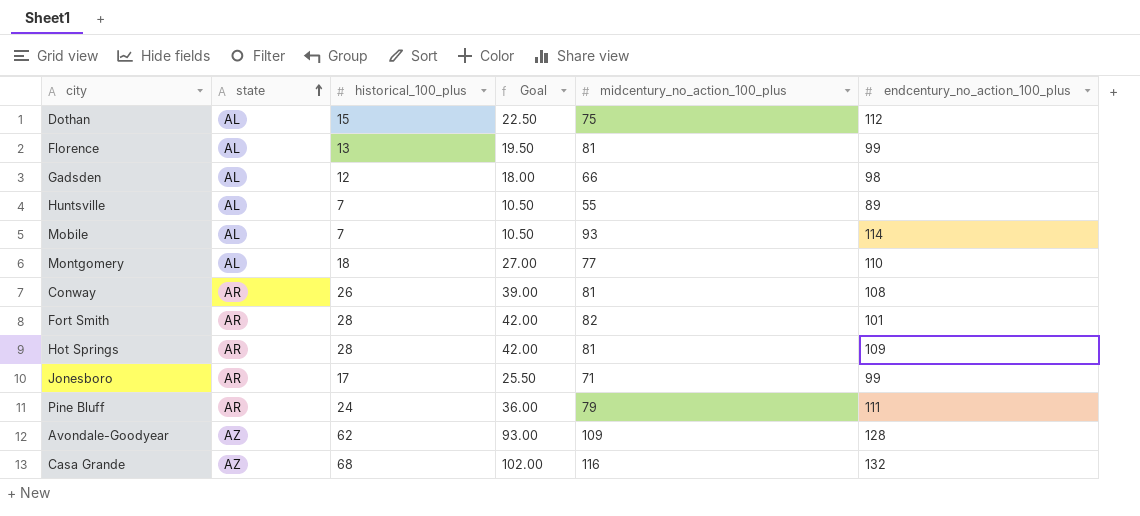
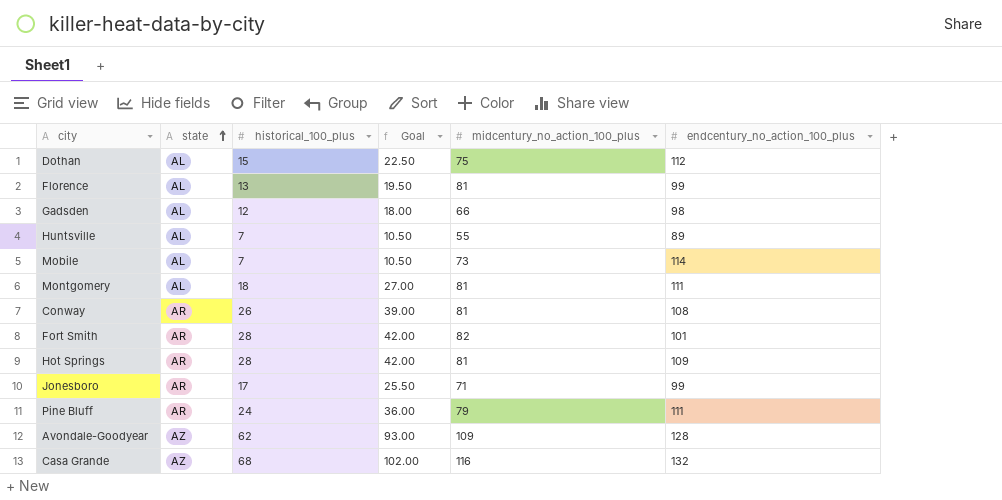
Mobile | midcentury_no_action_100_plus: 93 -> 73
Montgomery | midcentury_no_action_100_plus: 77 -> 81
Montgomery | endcentury_no_action_100_plus: 110 -> 111

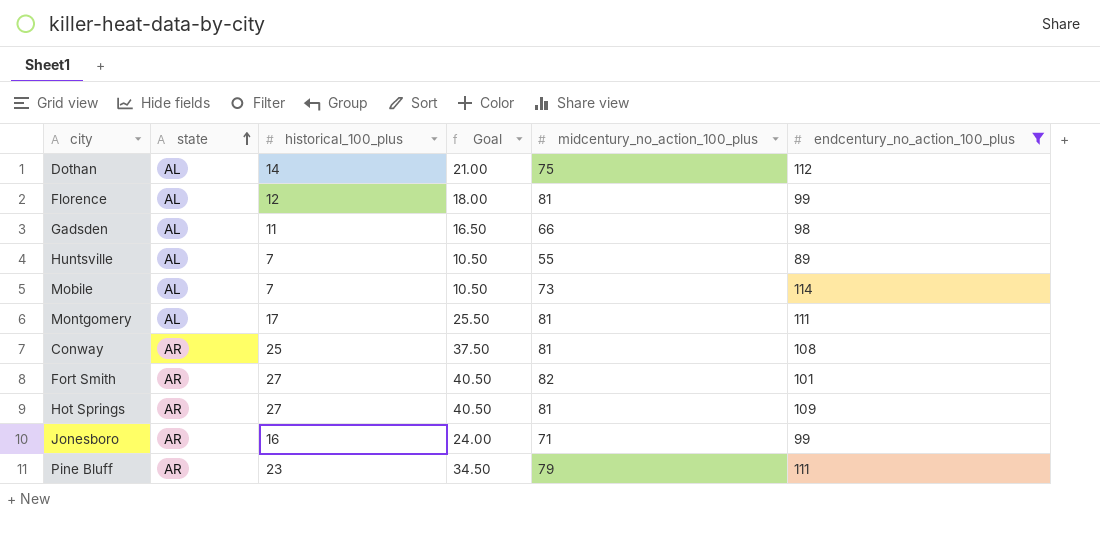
filter: none -> endcentury_no_action_100_plus <= 114
Dothan | historical_100_plus: 15 -> 14
Dothan | Goal: 22.50 -> 21.00
Florence | historical_100_plus: 13 -> 12
Florence | Goal: 19.50 -> 18.00
Gadsden | historical_100_plus: 12 -> 11
Gadsden | Goal: 18.00 -> 16.50
Montgomery | historical_100_plus: 18 -> 17
Montgomery | Goal: 27.00 -> 25.50
Conway | historical_100_plus: 26 -> 25
Conway | Goal: 39.00 -> 37.50
Fort Smith | historical_100_plus: 28 -> 27
Fort Smith | Goal: 42.00 -> 40.50
Hot Springs | historical_100_plus: 28 -> 27
Hot Springs | Goal: 42.00 -> 40.50
Jonesboro | historical_100_plus: 17 -> 16
Jonesboro | Goal: 25.50 -> 24.00
Pine Bluff | historical_100_plus: 24 -> 23
Pine Bluff | Goal: 36.00 -> 34.50

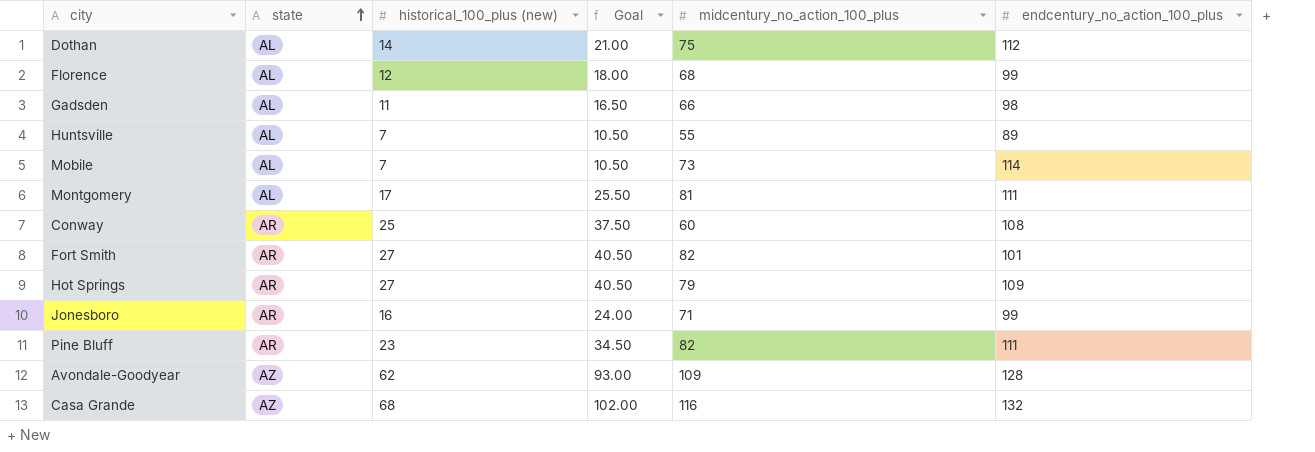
filter: endcentury_no_action_100_plus <= 114 -> none
column name: historical_100_plus -> historical_100_plus (new)
Florence | midcentury_no_action_100_plus: 81 -> 68
Conway | midcentury_no_action_100_plus: 81 -> 60
Hot Springs | midcentury_no_action_100_plus: 81 -> 79
Pine Bluff | midcentury_no_action_100_plus: 79 -> 82

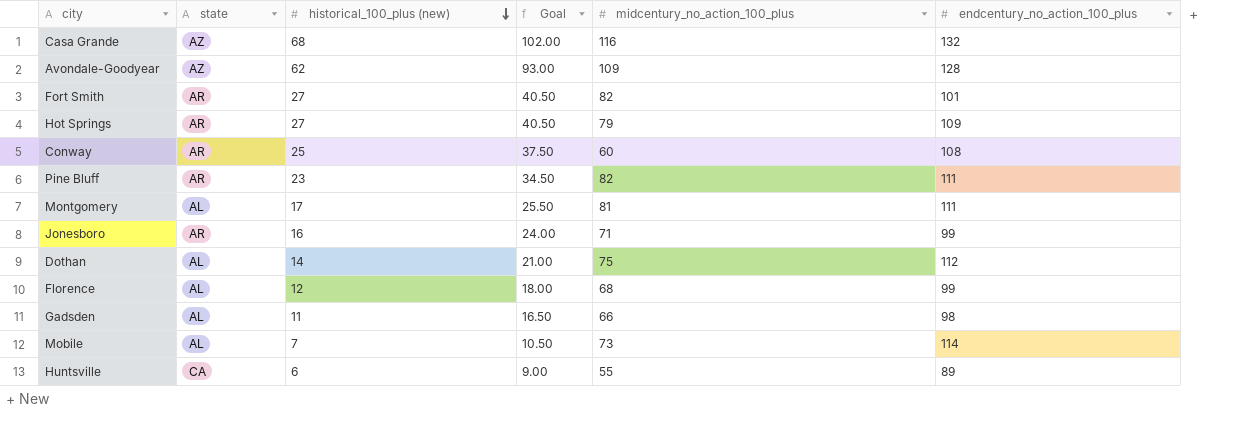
row order: state ascending -> historical_100_plus (new) descending
Huntsville | state: AL -> CA
Huntsville | historical_100_plus (new): 7 -> 6
Huntsville | Goal: 10.50 -> 9.00

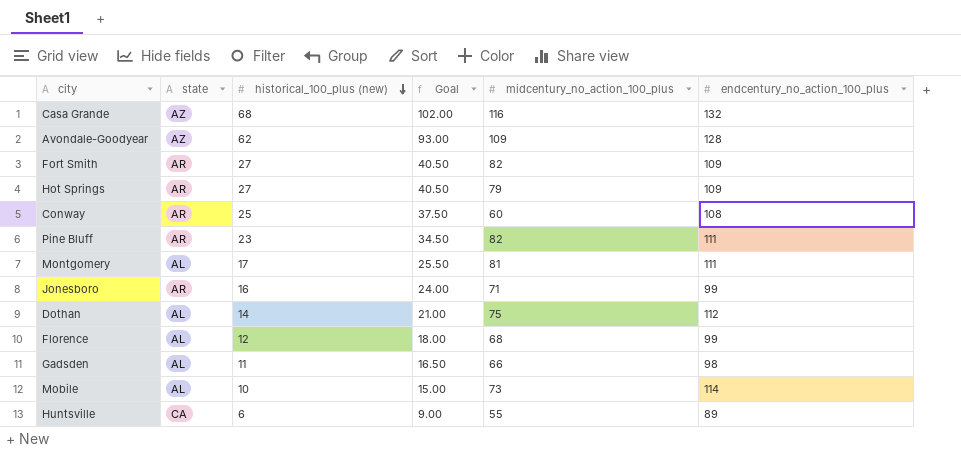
Fort Smith | endcentury_no_action_100_plus: 101 -> 109
Mobile | historical_100_plus (new): 7 -> 10
Mobile | Goal: 10.50 -> 15.00

